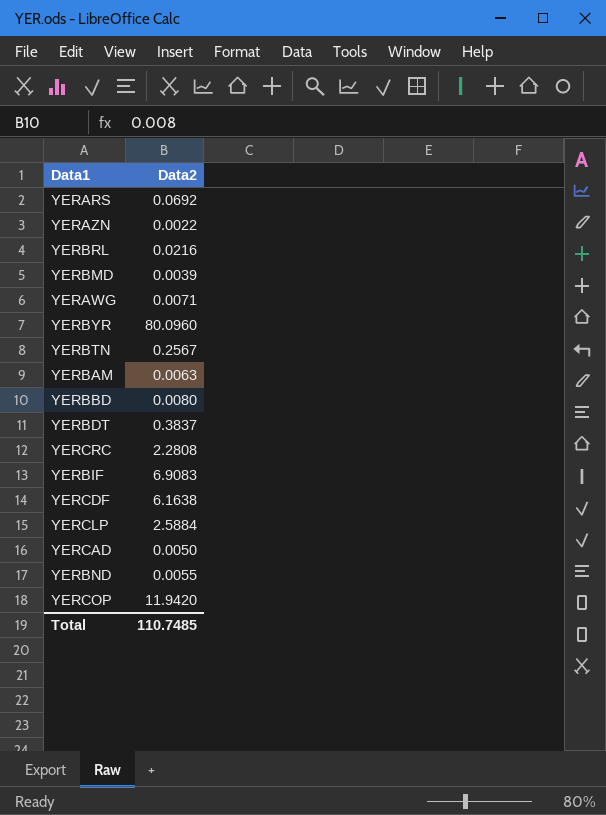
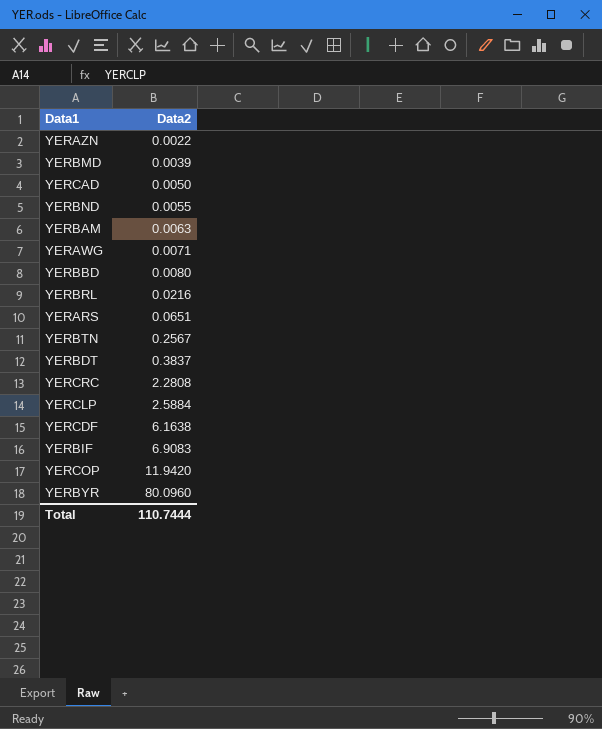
row order: none -> Data2 ascending
YERARS | Data2: 0.0692 -> 0.0651
Total | Data2: 110.7485 -> 110.7444

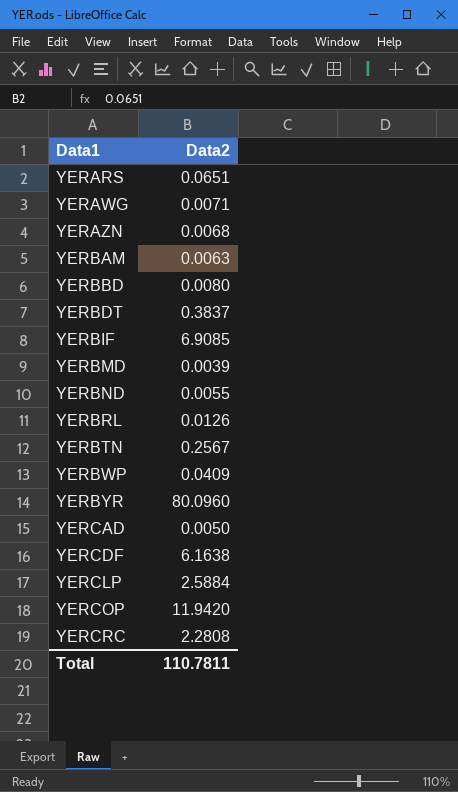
row order: Data2 ascending -> Data1 ascending
YERAZN | Data2: 0.0022 -> 0.0068
YERBIF | Data2: 6.9083 -> 6.9085
YERBRL | Data2: 0.0216 -> 0.0126
row YERBWP: none -> 0.0409
Total | Data2: 110.7444 -> 110.7811

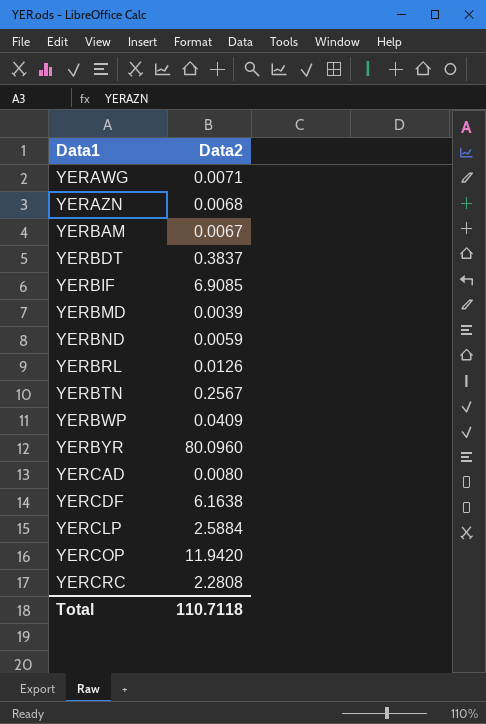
row YERARS: 0.0651 -> none
row YERBBD: 0.0080 -> none
YERBAM | Data2: 0.0063 -> 0.0067
YERBND | Data2: 0.0055 -> 0.0059
YERCAD | Data2: 0.0050 -> 0.0080
Total | Data2: 110.7811 -> 110.7118

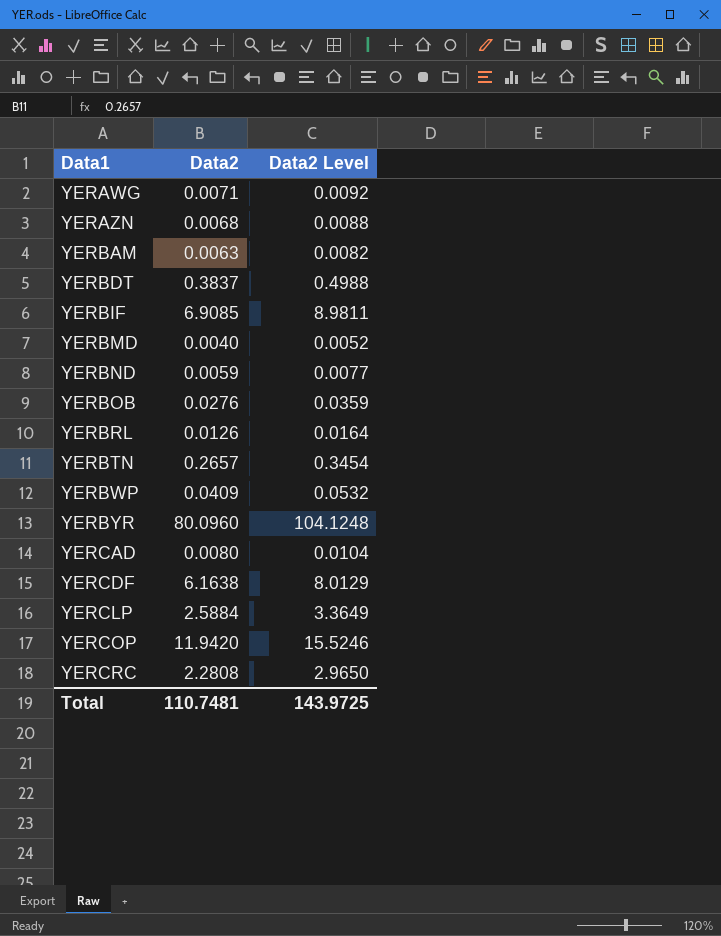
column Data2 Level | formula: none -> [Data2] * 1.3
YERBAM | Data2: 0.0067 -> 0.0063
YERBMD | Data2: 0.0039 -> 0.0040
row YERBOB: none -> 0.0276 | 0.0359
YERBTN | Data2: 0.2567 -> 0.2657
Total | Data2: 110.7118 -> 110.7481

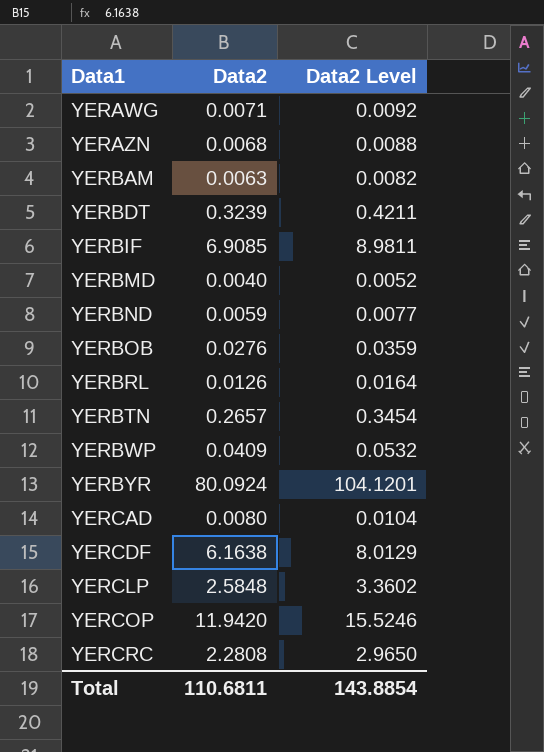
YERBDT | Data2: 0.3837 -> 0.3239
YERBDT | Data2 Level: 0.4988 -> 0.4211
YERBYR | Data2: 80.0960 -> 80.0924
YERBYR | Data2 Level: 104.1248 -> 104.1201
YERCLP | Data2: 2.5884 -> 2.5848
YERCLP | Data2 Level: 3.3649 -> 3.3602
Total | Data2: 110.7481 -> 110.6811
Total | Data2 Level: 143.9725 -> 143.8854

